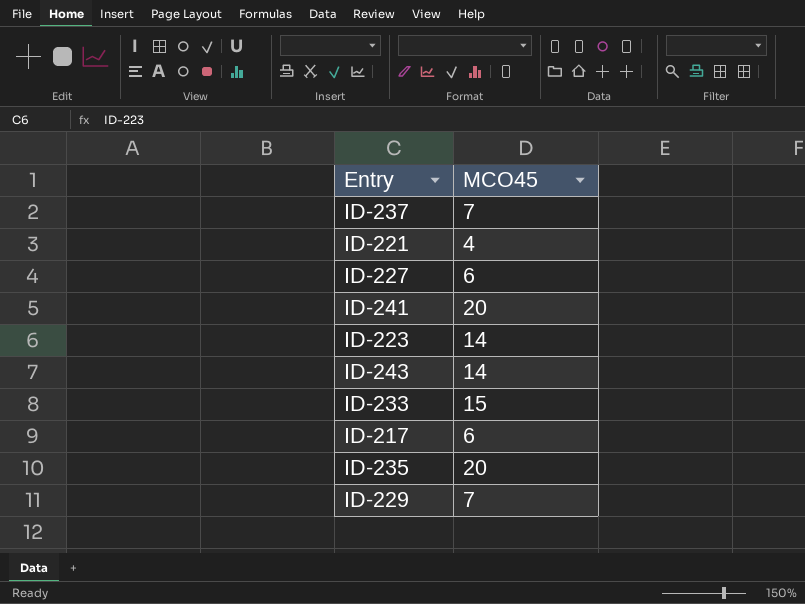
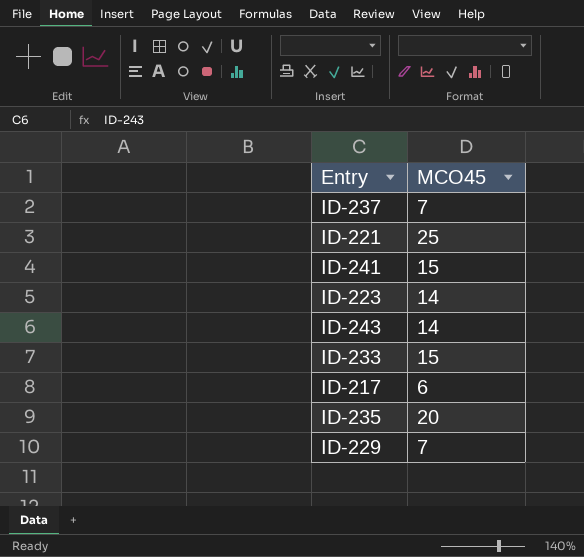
row ID-227: 6 -> none
ID-221 | MCO45: 4 -> 25
ID-241 | MCO45: 20 -> 15

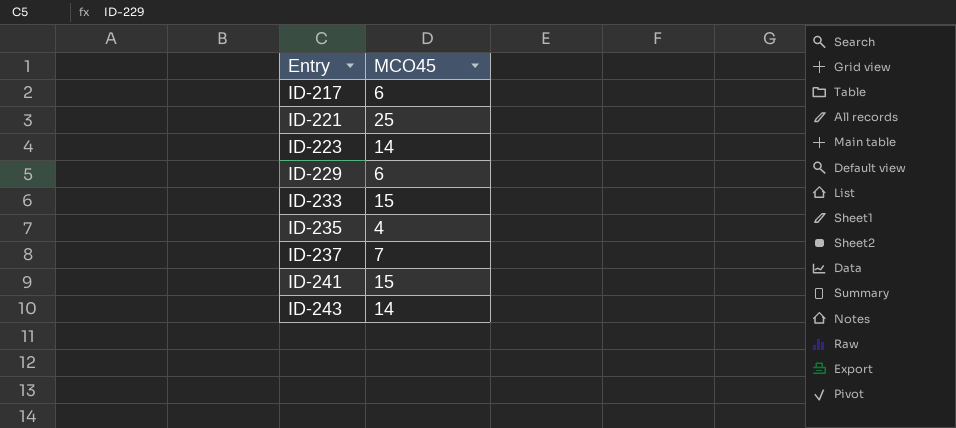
row order: none -> Entry ascending
ID-229 | MCO45: 7 -> 6
ID-235 | MCO45: 20 -> 4

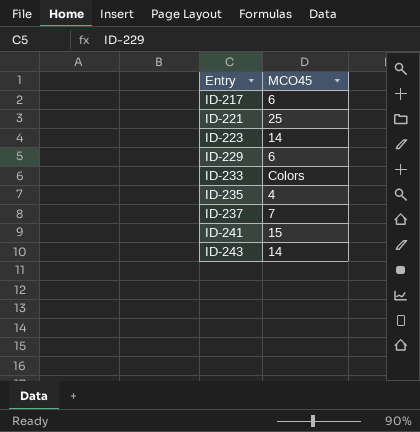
ID-233 | MCO45: 15 -> Colors

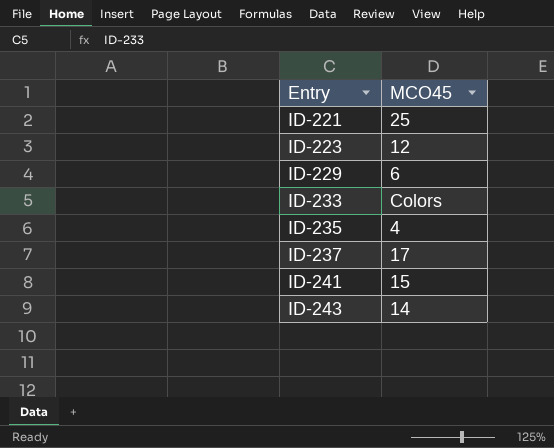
row ID-217: 6 -> none
ID-223 | MCO45: 14 -> 12
ID-237 | MCO45: 7 -> 17

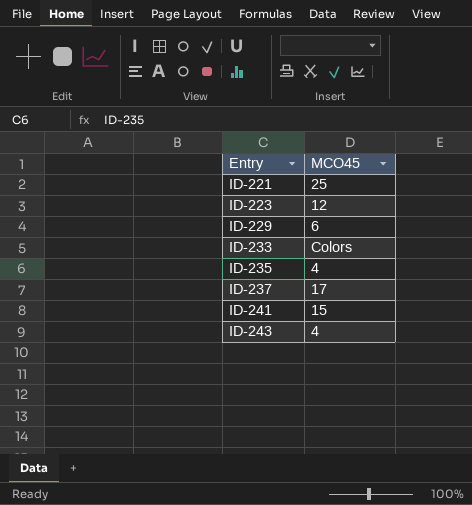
ID-243 | MCO45: 14 -> 4

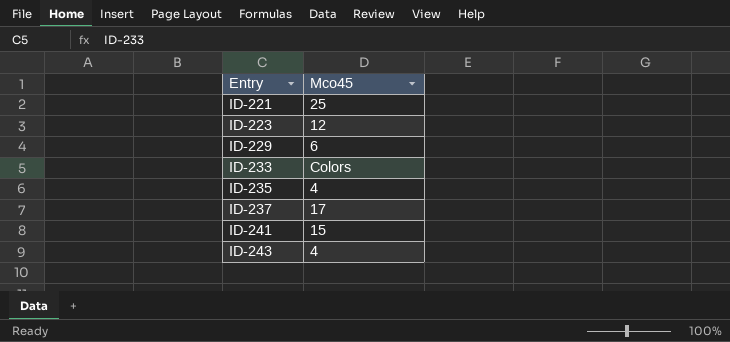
column name: MCO45 -> Mco45

